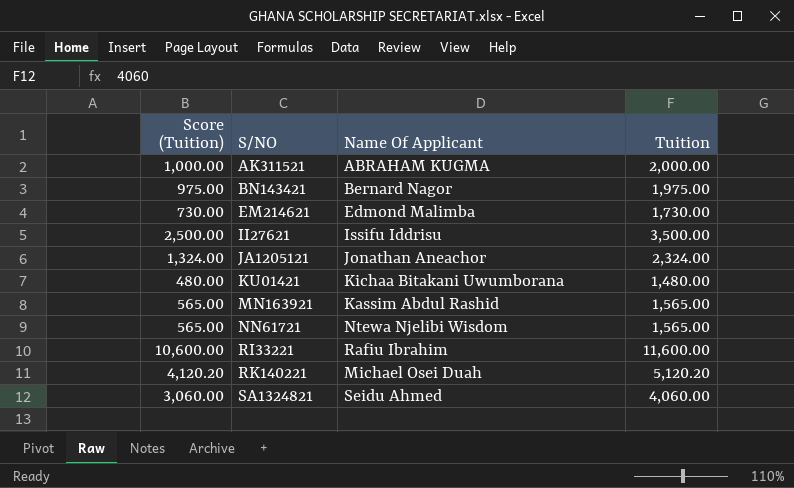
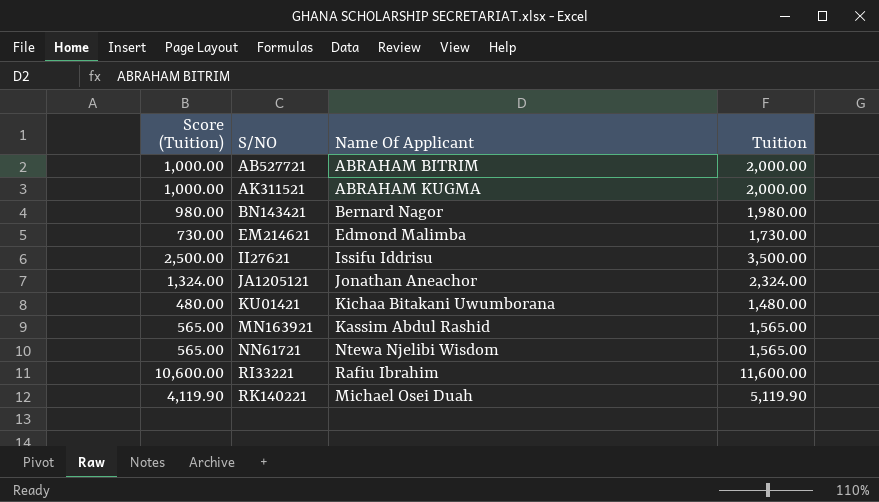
row SA1324821: 3,060.00 | Seidu Ahmed | 4,060.00 -> none
row AB527721: none -> 1,000.00 | ABRAHAM BITRIM | 2,000.00
BN143421 | Score (Tuition): 975.00 -> 980.00
BN143421 | Tuition: 1,975.00 -> 1,980.00
RK140221 | Score (Tuition): 4,120.20 -> 4,119.90
RK140221 | Tuition: 5,120.20 -> 5,119.90

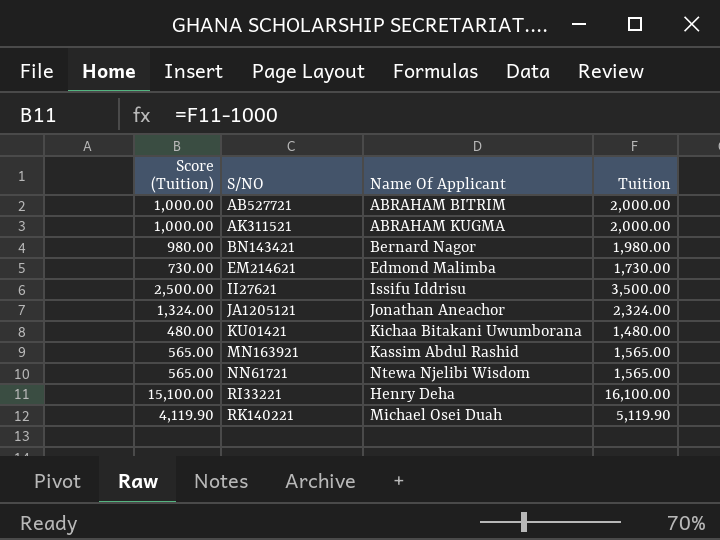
RI33221 | Score (Tuition): 10,600.00 -> 15,100.00
RI33221 | Name Of Applicant: Rafiu Ibrahim -> Henry Deha
RI33221 | Tuition: 11,600.00 -> 16,100.00

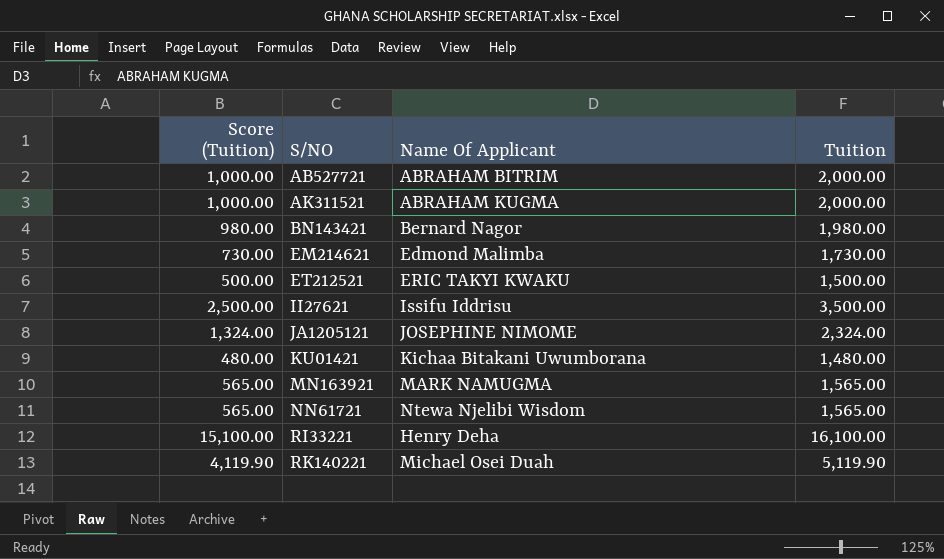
row ET212521: none -> 500.00 | ERIC TAKYI KWAKU | 1,500.00
JA1205121 | Name Of Applicant: Jonathan Aneachor -> JOSEPHINE NIMOME
MN163921 | Name Of Applicant: Kassim Abdul Rashid -> MARK NAMUGMA

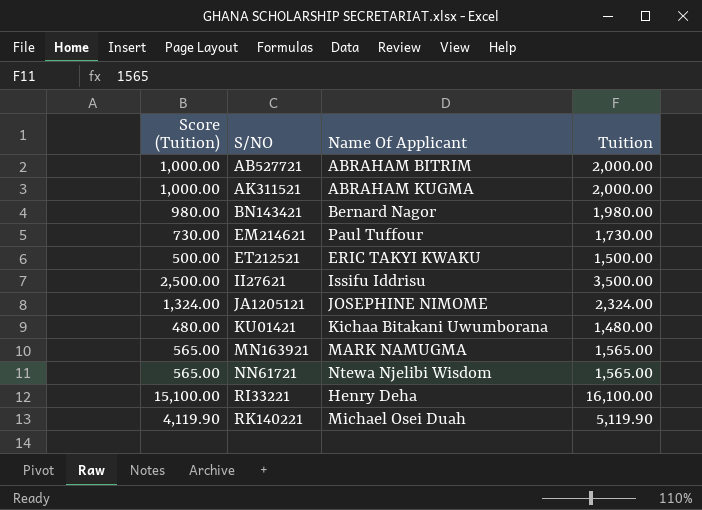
EM214621 | Name Of Applicant: Edmond Malimba -> Paul Tuffour

